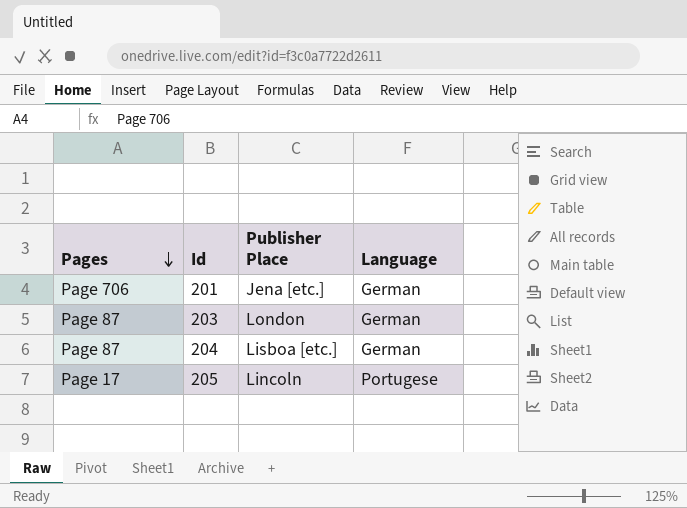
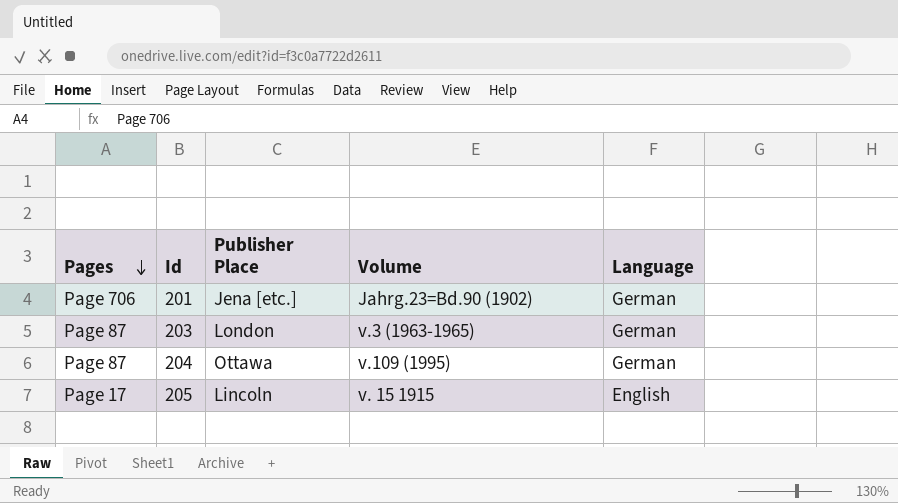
column Volume | position: none -> 4
204 | Publisher Place: Lisboa [etc.] -> Ottawa
205 | Language: Portugese -> English

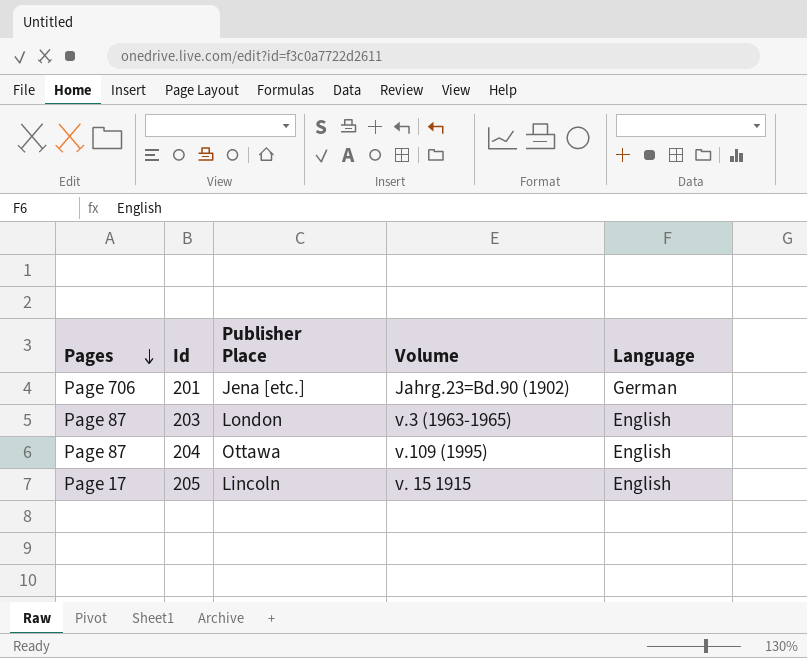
203 | Language: German -> English
204 | Language: German -> English

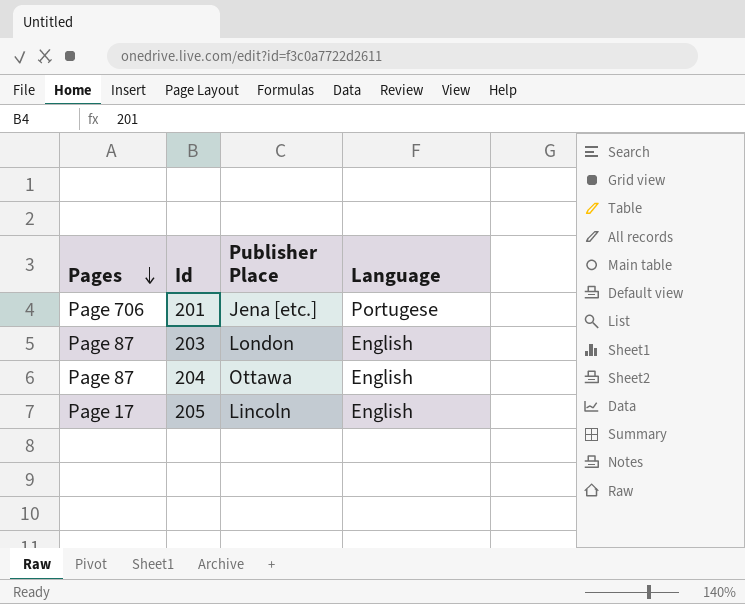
column Volume | position: 4 -> none
201 | Language: German -> Portugese

